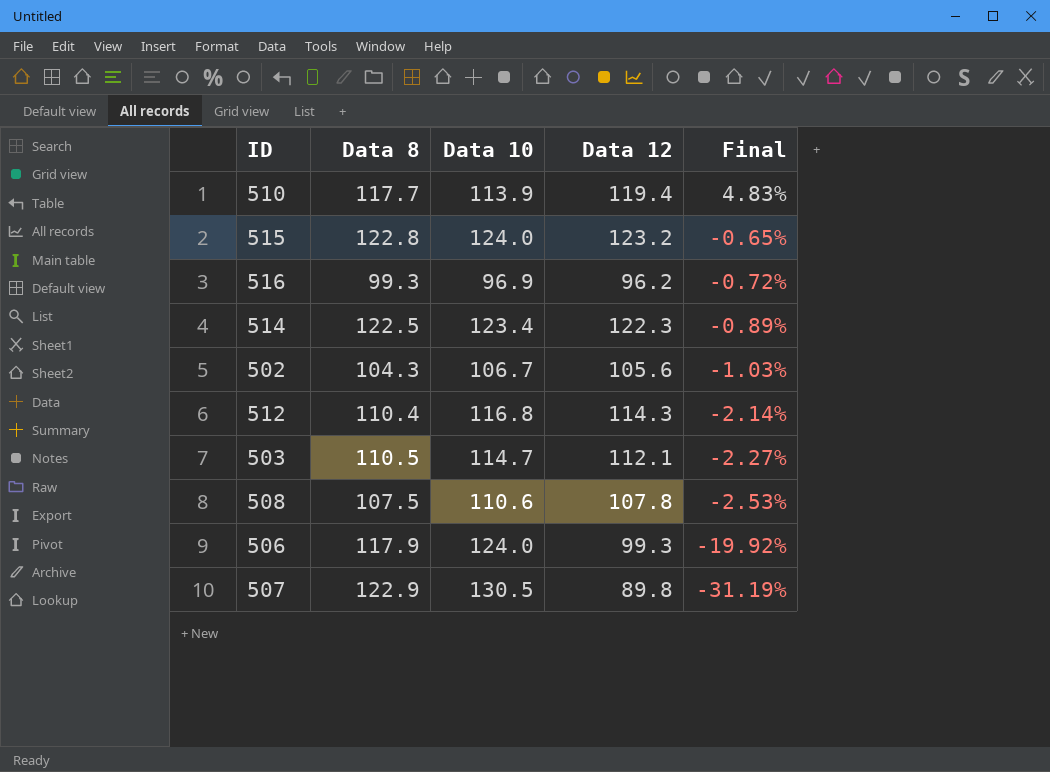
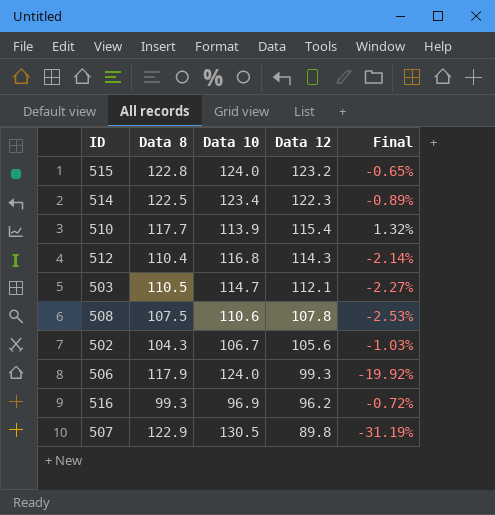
row order: Final descending -> Data 12 descending
510 | Data 12: 119.4 -> 115.4
510 | Final: 4.83% -> 1.32%

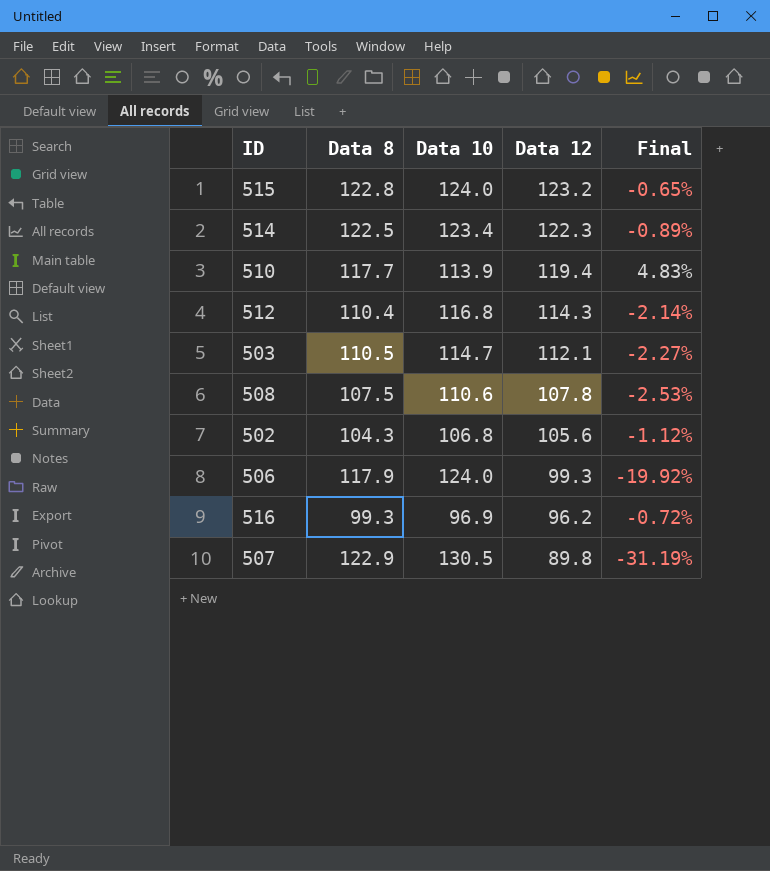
510 | Data 12: 115.4 -> 119.4
510 | Final: 1.32% -> 4.83%
502 | Data 10: 106.7 -> 106.8
502 | Final: -1.03% -> -1.12%

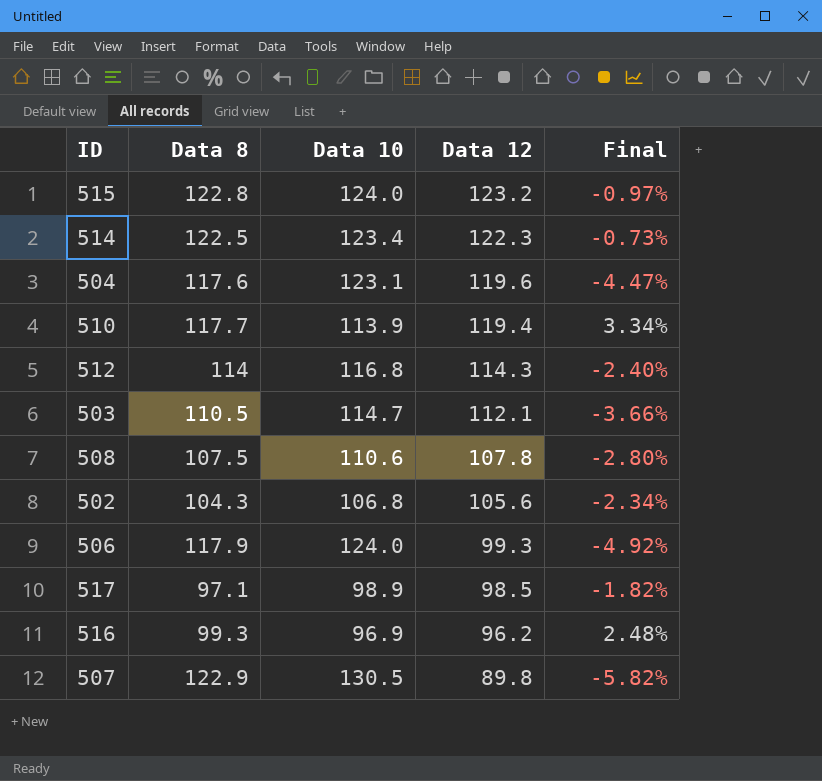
column Final | formula: ([Data 12] - [Data 10]) / [Data 10] -> ([Data 8] - [Data 10]) / [Data 10]
row 504: none -> 117.6 | 123.1 | 119.6 | -4.47%
512 | Data 8: 110.4 -> 114
row 517: none -> 97.1 | 98.9 | 98.5 | -1.82%

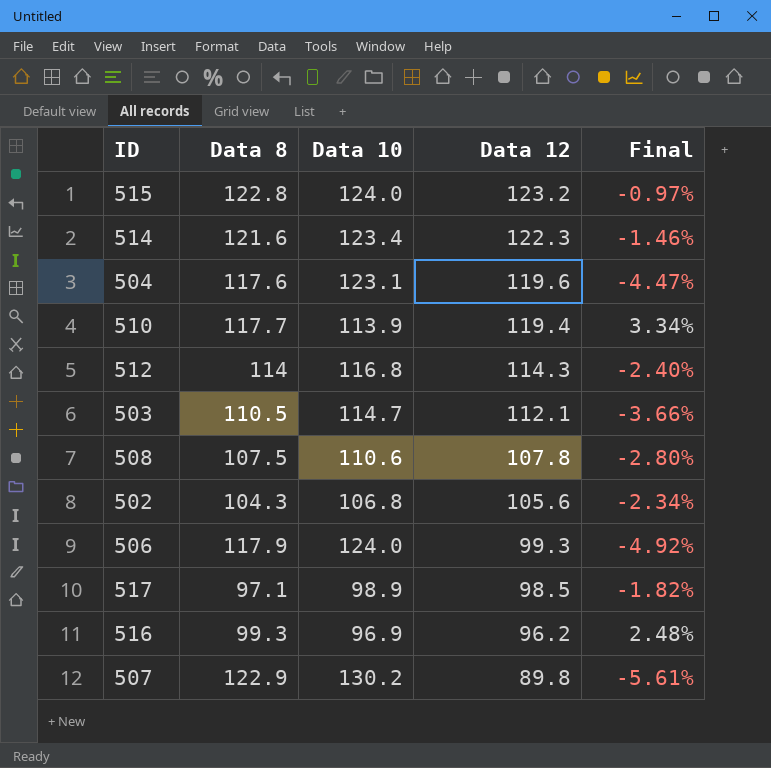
514 | Data 8: 122.5 -> 121.6
514 | Final: -0.73% -> -1.46%
507 | Data 10: 130.5 -> 130.2
507 | Final: -5.82% -> -5.61%

